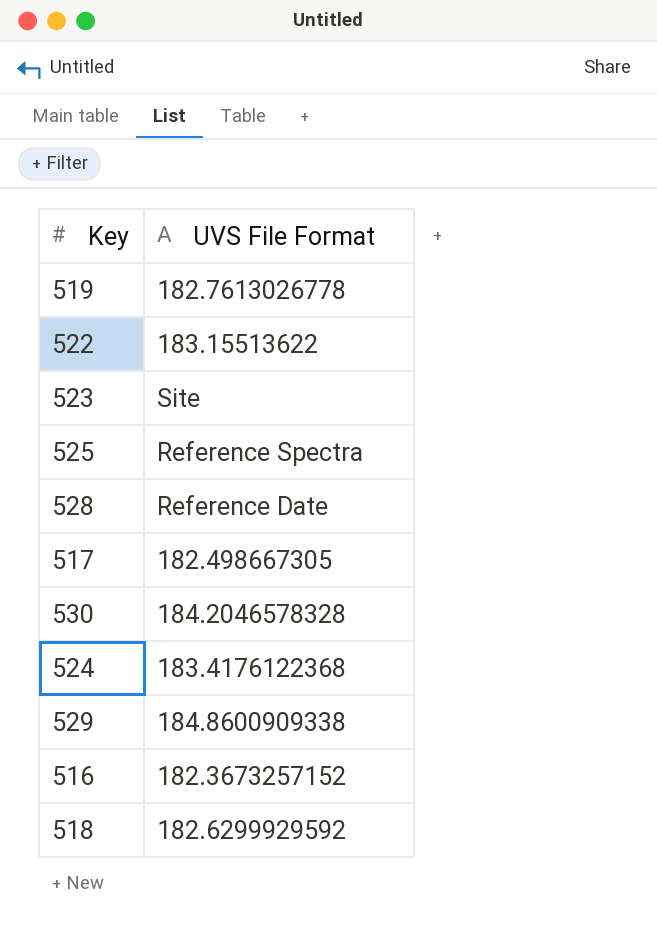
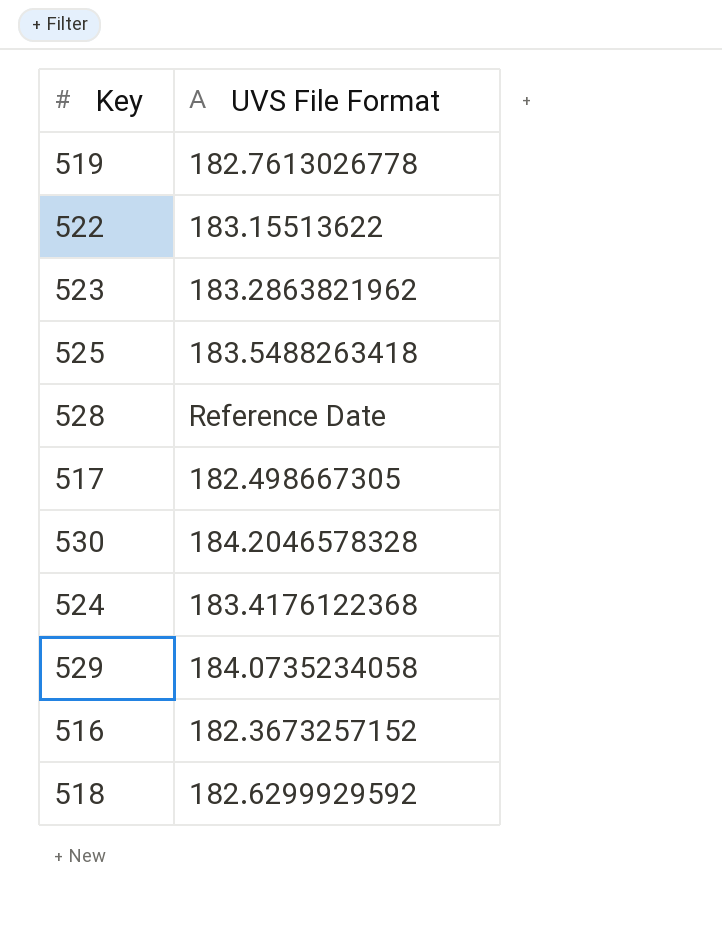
523 | UVS File Format: Site -> 183.2863821962
525 | UVS File Format: Reference Spectra -> 183.5488263418
529 | UVS File Format: 184.8600909338 -> 184.0735234058

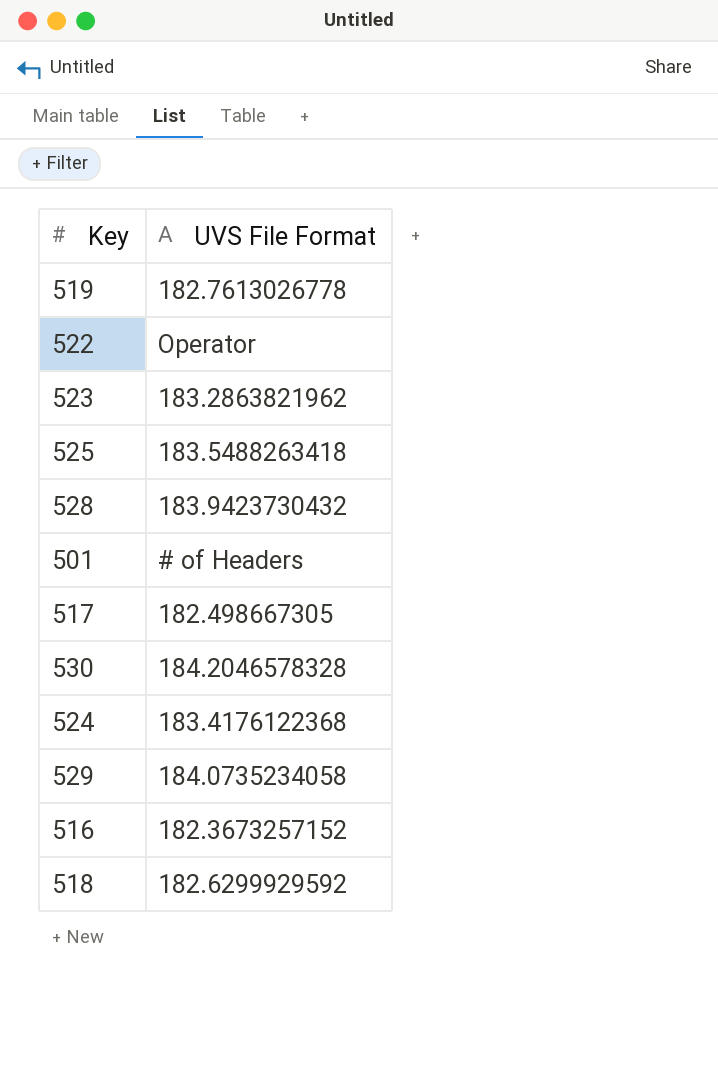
522 | UVS File Format: 183.15513622 -> Operator
528 | UVS File Format: Reference Date -> 183.9423730432
row 501: none -> # of Headers

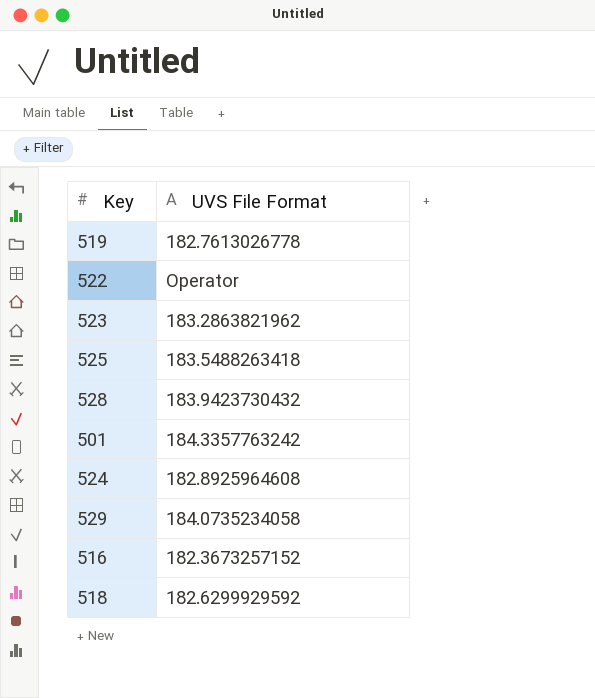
row 517: 182.498667305 -> none
row 530: 184.2046578328 -> none
501 | UVS File Format: # of Headers -> 184.3357763242
524 | UVS File Format: 183.4176122368 -> 182.8925964608

